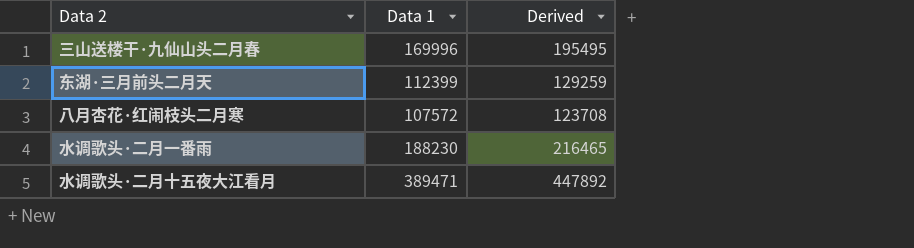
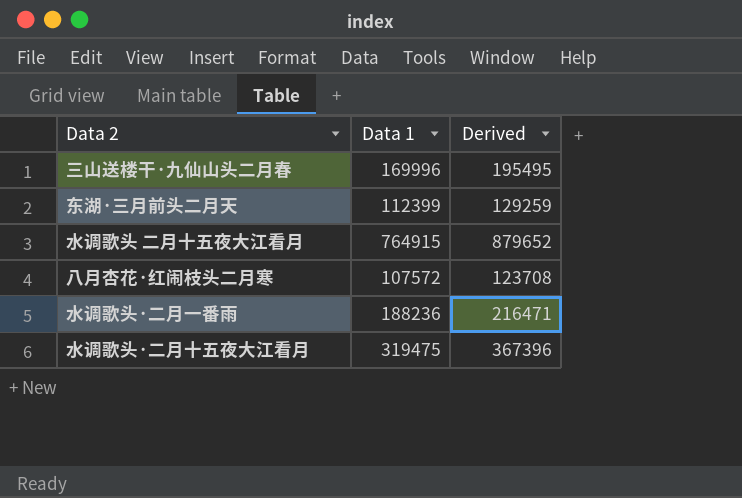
row 水调歌头 二月十五夜大江看月: none -> 764915 | 879652
水调歌头·二月一番雨 | Data 1: 188230 -> 188236
水调歌头·二月一番雨 | Derived: 216465 -> 216471
水调歌头·二月十五夜大江看月 | Data 1: 389471 -> 319475
水调歌头·二月十五夜大江看月 | Derived: 447892 -> 367396

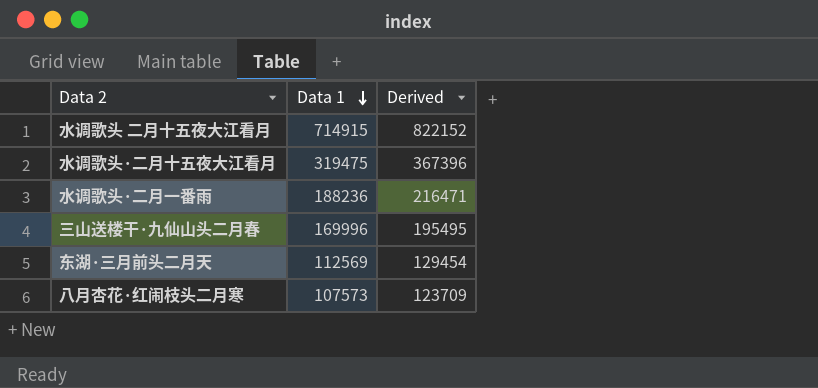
row order: none -> Data 1 descending
水调歌头 二月十五夜大江看月 | Data 1: 764915 -> 714915
水调歌头 二月十五夜大江看月 | Derived: 879652 -> 822152
东湖·三月前头二月天 | Data 1: 112399 -> 112569
东湖·三月前头二月天 | Derived: 129259 -> 129454
八月杏花·红闹枝头二月寒 | Data 1: 107572 -> 107573
八月杏花·红闹枝头二月寒 | Derived: 123708 -> 123709

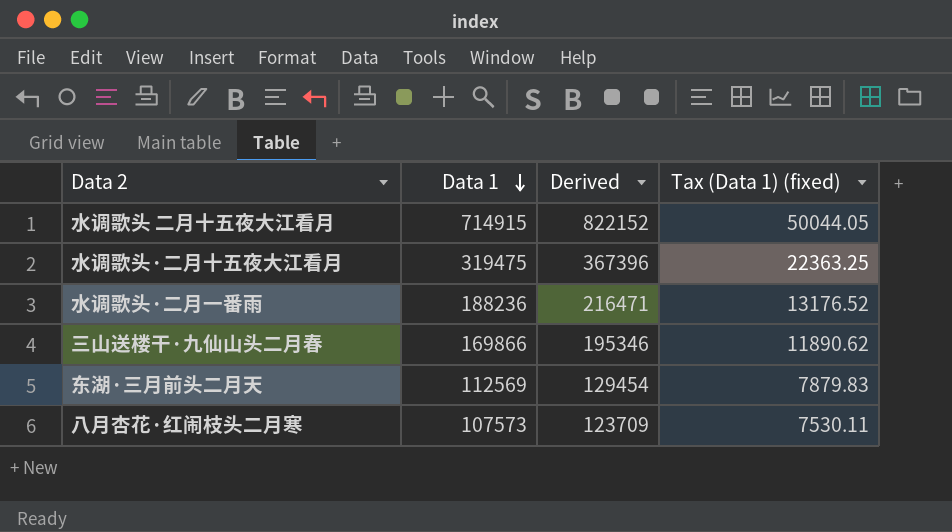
column Tax (Data 1) (fixed) | formula: none -> [Data 1] * 0.07
三山送楼干·九仙山头二月春 | Data 1: 169996 -> 169866
三山送楼干·九仙山头二月春 | Derived: 195495 -> 195346

